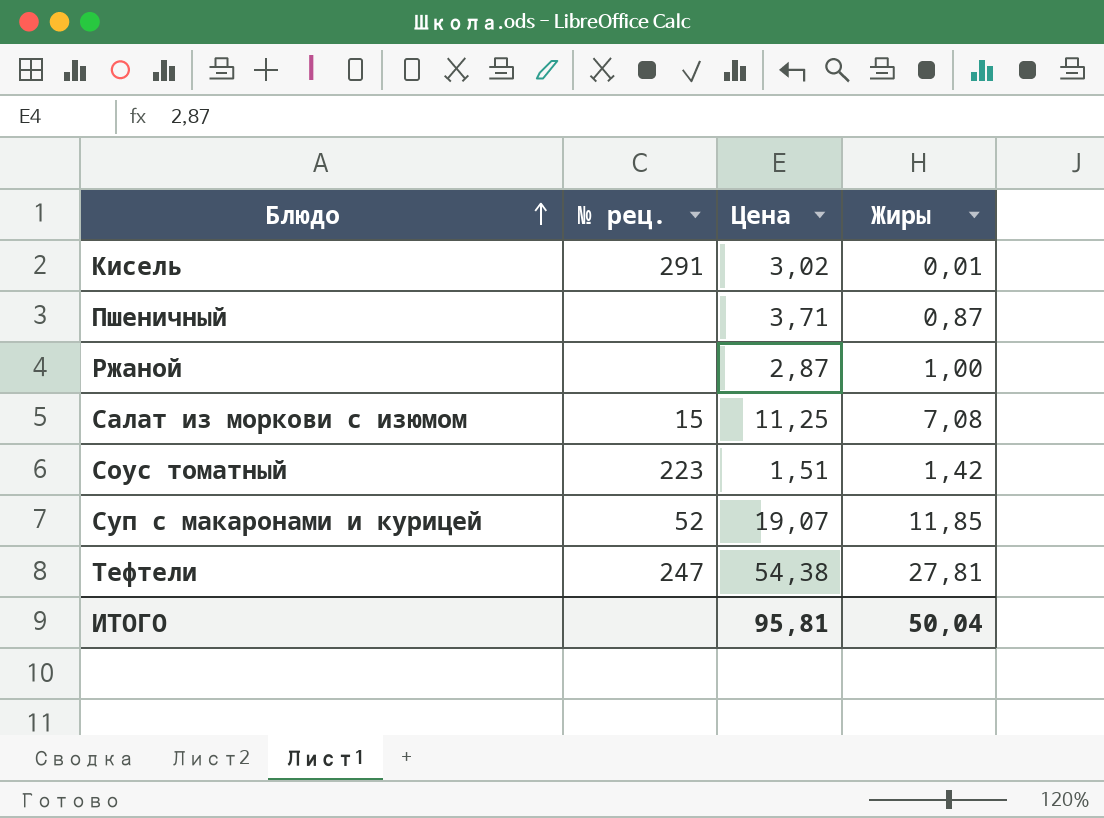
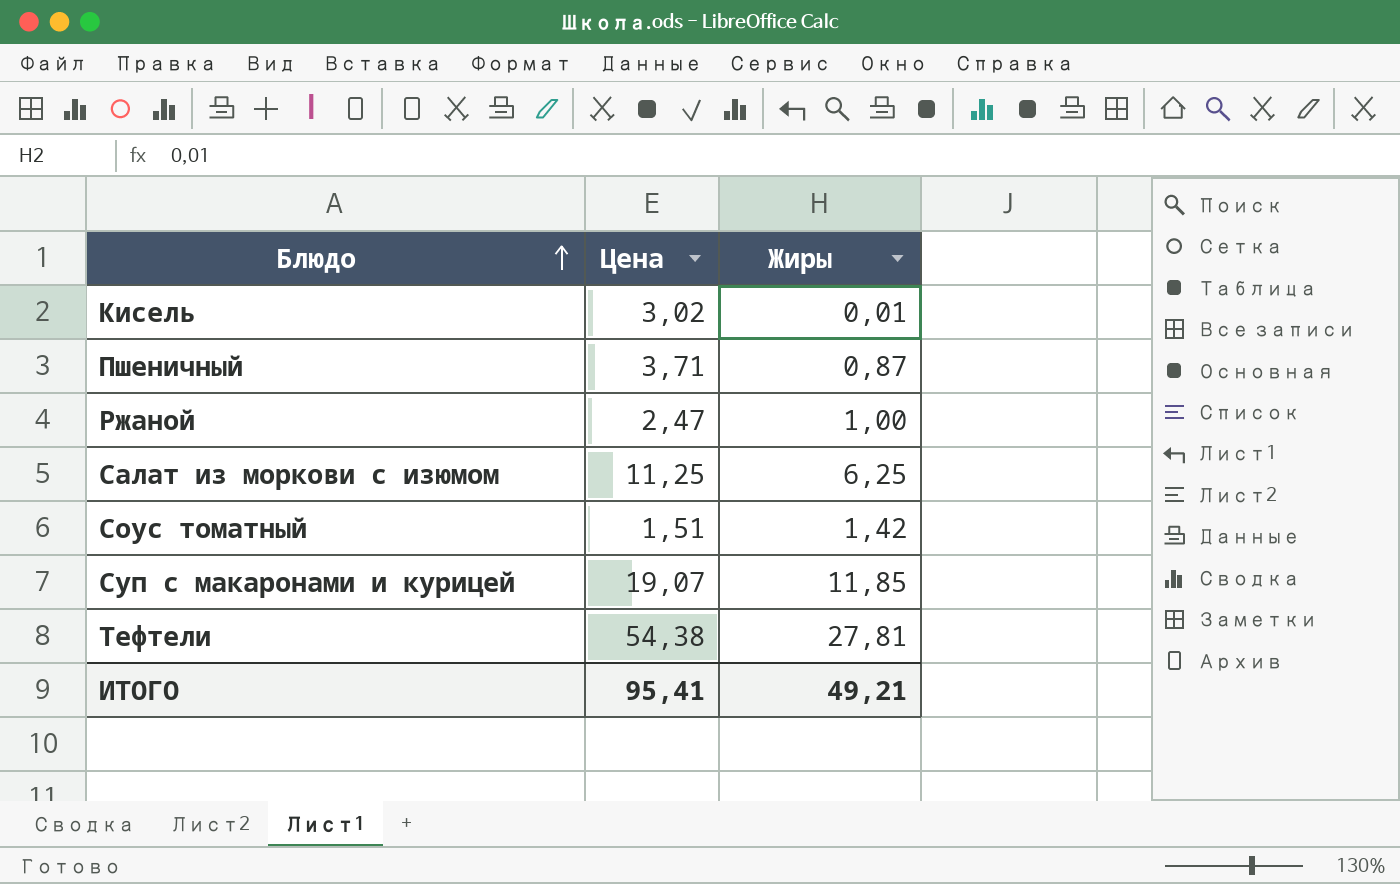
column № рец. | position: 2 -> none
Ржаной | Цена: 2,87 -> 2,47
Салат из моркови с изюмом | Жиры: 7,08 -> 6,25
ИТОГО | Цена: 95,81 -> 95,41
ИТОГО | Жиры: 50,04 -> 49,21

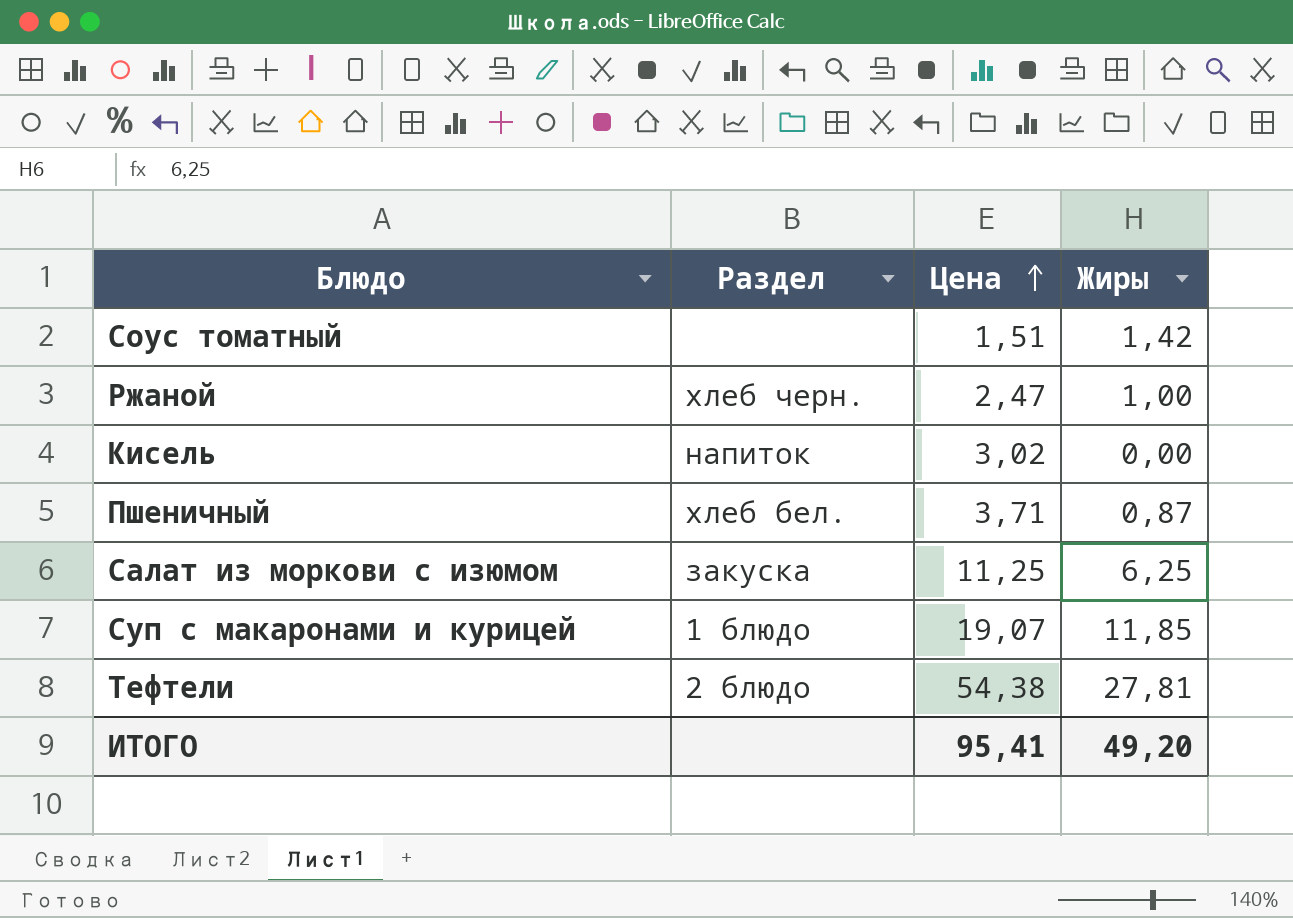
row order: Блюдо ascending -> Цена ascending
column Раздел | position: none -> 2
Кисель | Жиры: 0,01 -> 0,00
ИТОГО | Жиры: 49,21 -> 49,20

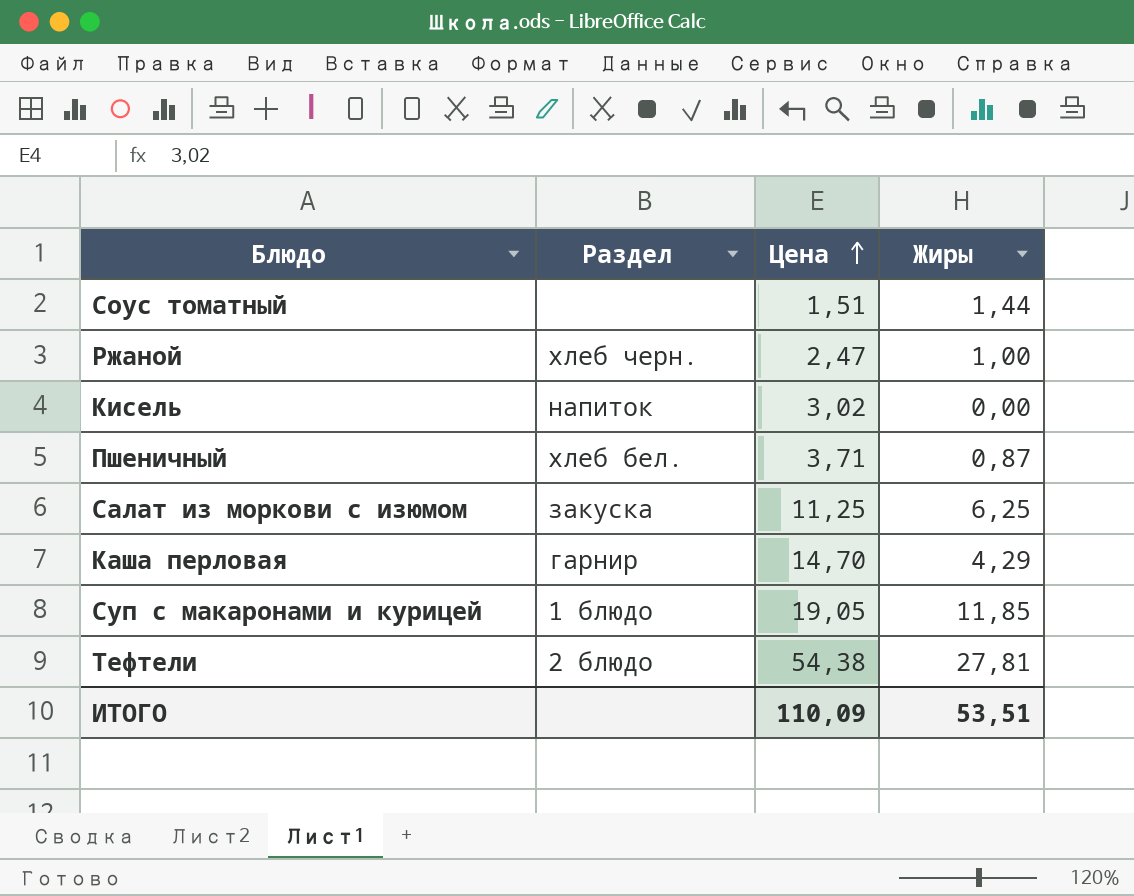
Соус томатный | Жиры: 1,42 -> 1,44
row Каша перловая: none -> гарнир | 14,70 | 4,29
Суп с макаронами и курицей | Цена: 19,07 -> 19,05
ИТОГО | Цена: 95,41 -> 110,09
ИТОГО | Жиры: 49,20 -> 53,51

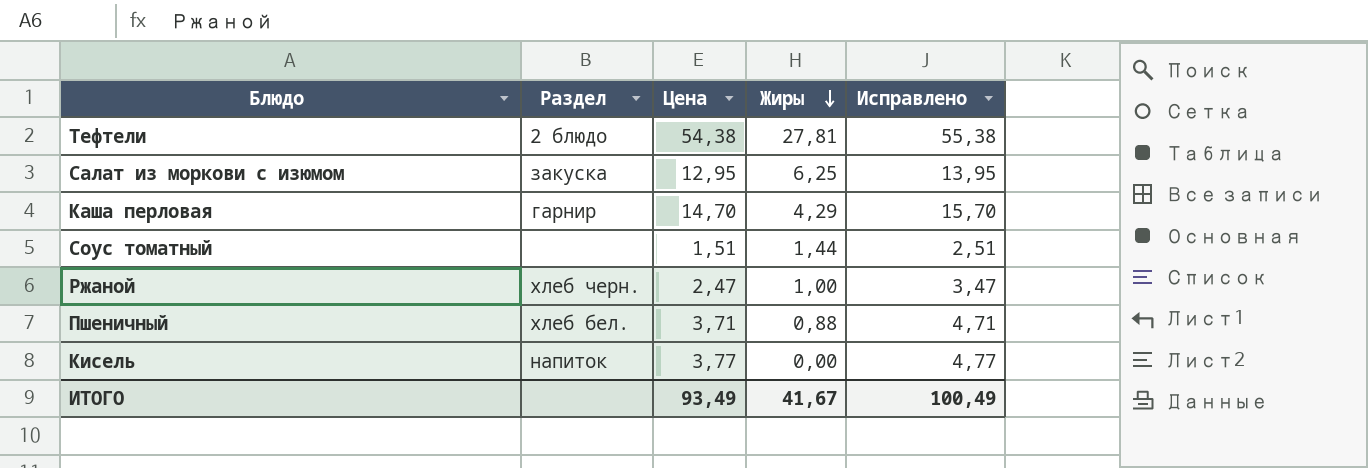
row order: Цена ascending -> Жиры descending
column Исправлено | formula: none -> [Цена] + 1
row Суп с макаронами и курицей: 1 блюдо | 19,05 | 11,85 -> none
Салат из моркови с изюмом | Цена: 11,25 -> 12,95
Пшеничный | Жиры: 0,87 -> 0,88
Кисель | Цена: 3,02 -> 3,77
ИТОГО | Цена: 110,09 -> 93,49
ИТОГО | Жиры: 53,51 -> 41,67

